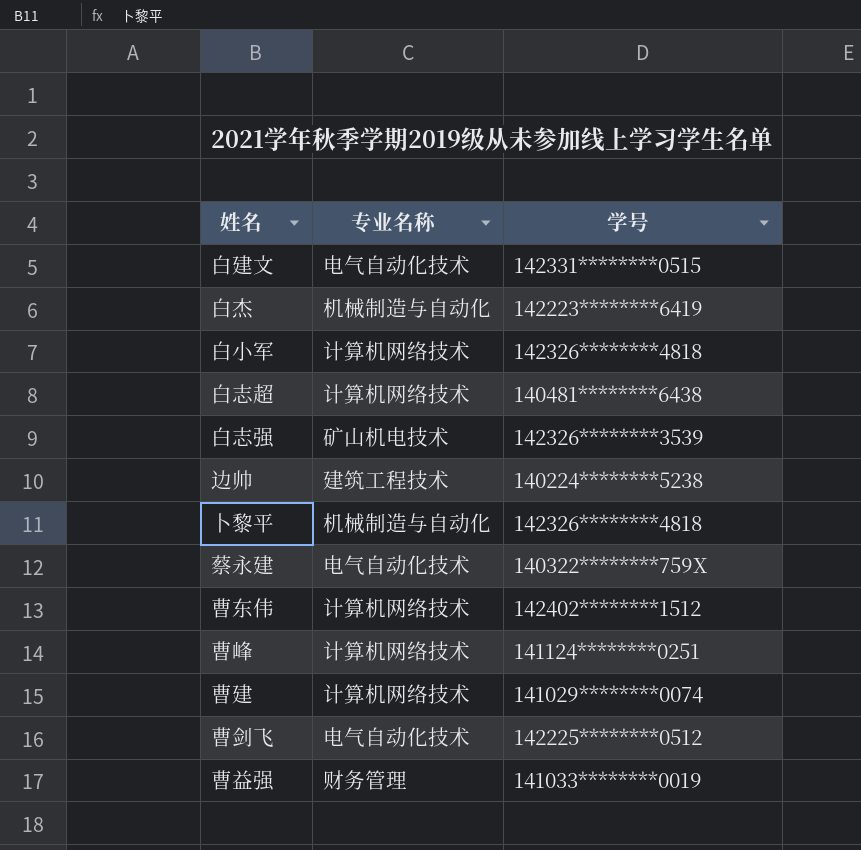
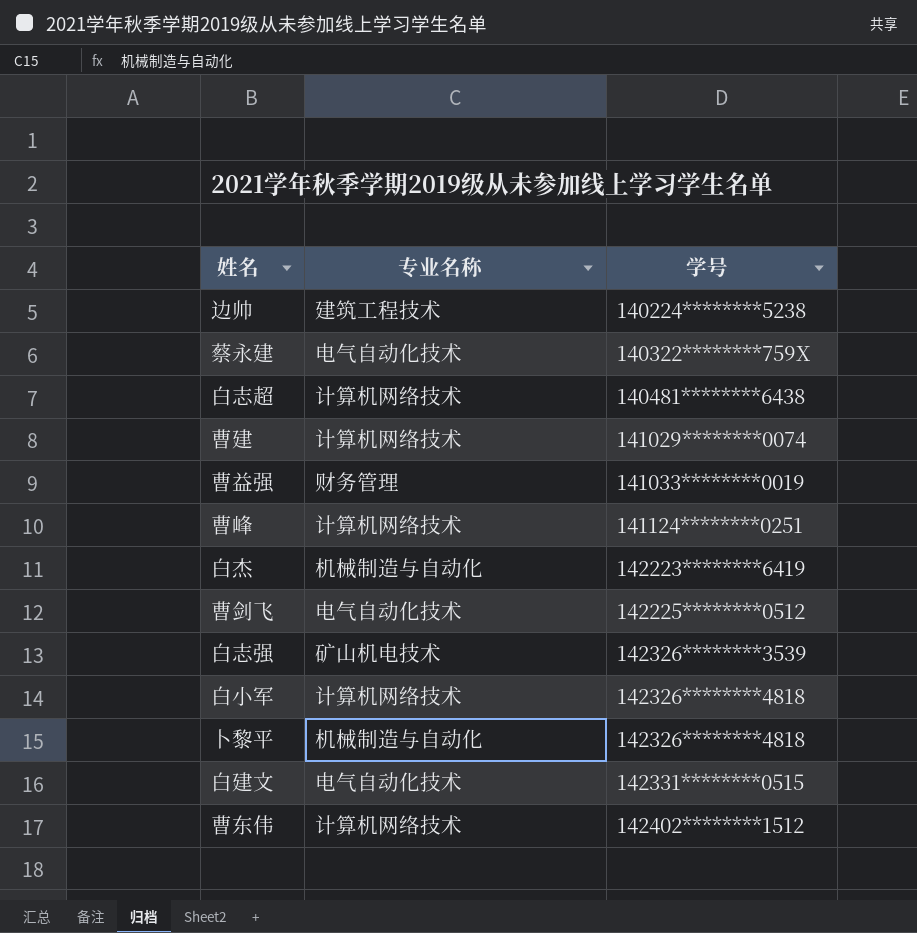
row order: none -> 学号 ascending

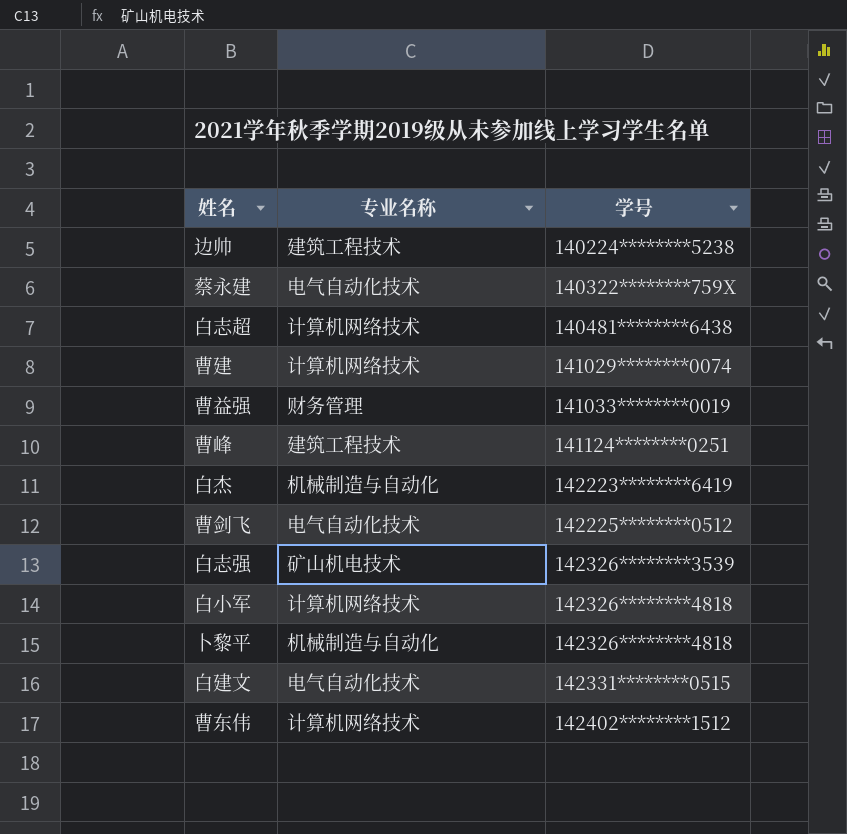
曹峰 | 专业名称: 计算机网络技术 -> 建筑工程技术

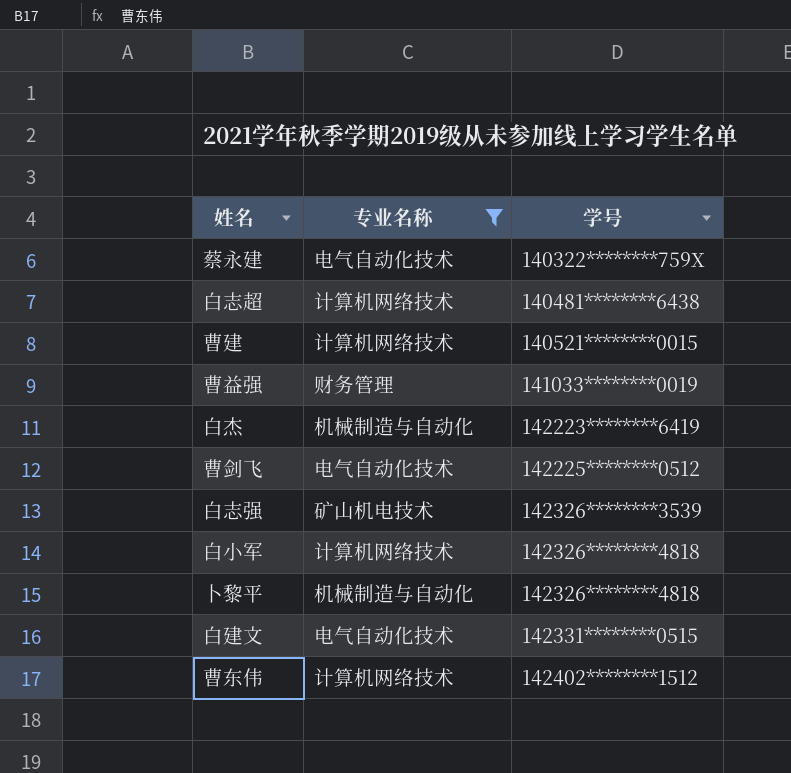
filter: none -> 专业名称 != 建筑工程技术
曹建 | 学号: 141029********0074 -> 140521********0015

